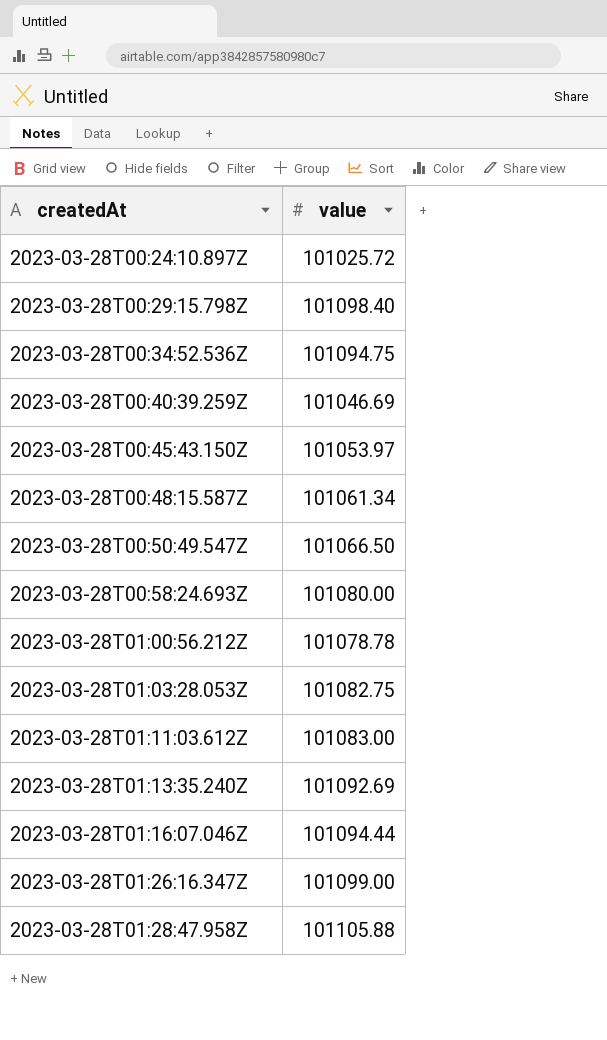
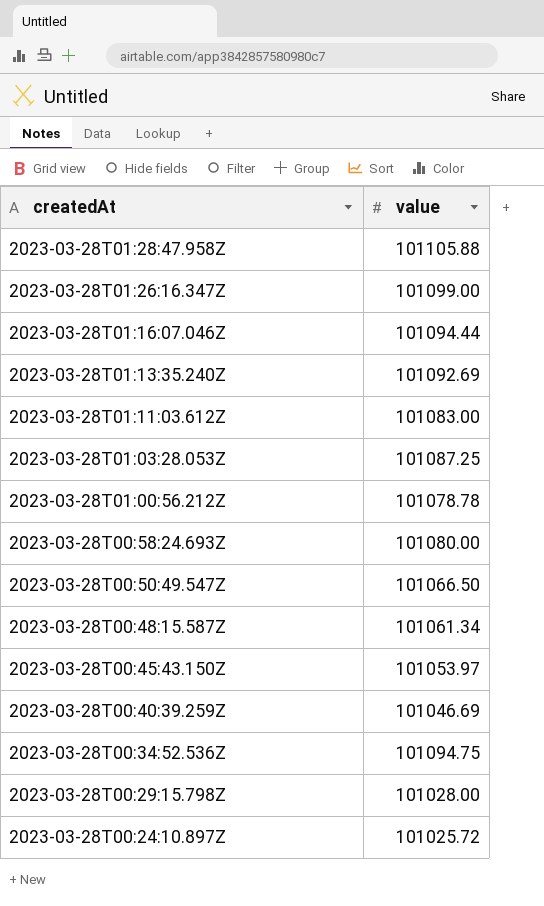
row order: createdAt ascending -> createdAt descending
2023-03-28T01:03:28.053Z | value: 101082.75 -> 101087.25
2023-03-28T00:29:15.798Z | value: 101098.40 -> 101028.00

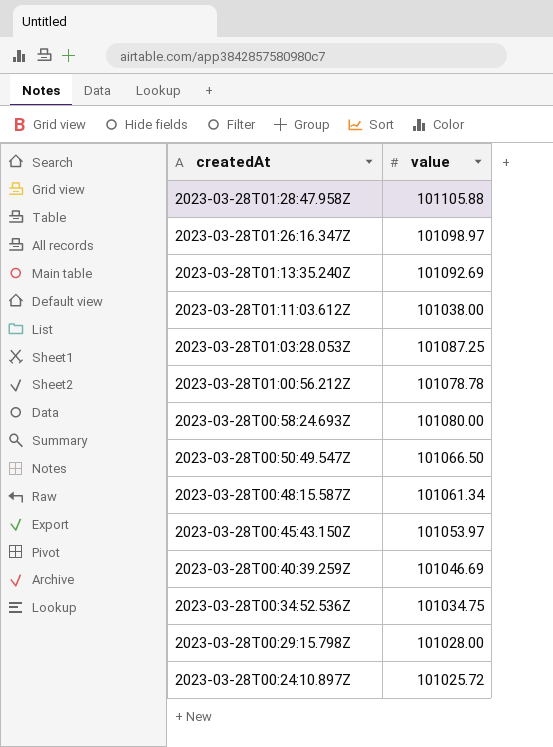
row 2023-03-28T01:16:07.046Z: 101094.44 -> none
2023-03-28T01:26:16.347Z | value: 101099.00 -> 101098.97
2023-03-28T01:11:03.612Z | value: 101083.00 -> 101038.00
2023-03-28T00:34:52.536Z | value: 101094.75 -> 101034.75

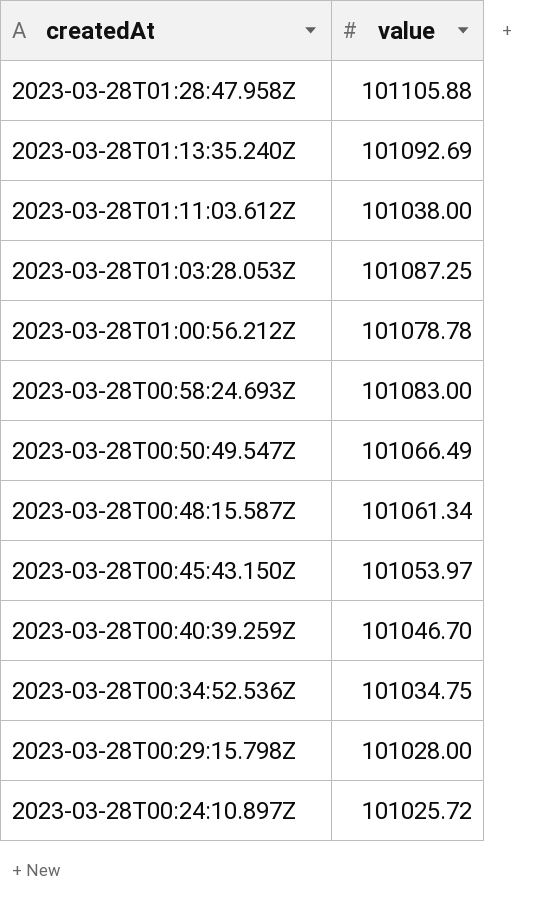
row 2023-03-28T01:26:16.347Z: 101098.97 -> none
2023-03-28T00:58:24.693Z | value: 101080.00 -> 101083.00
2023-03-28T00:50:49.547Z | value: 101066.50 -> 101066.49
2023-03-28T00:40:39.259Z | value: 101046.69 -> 101046.70

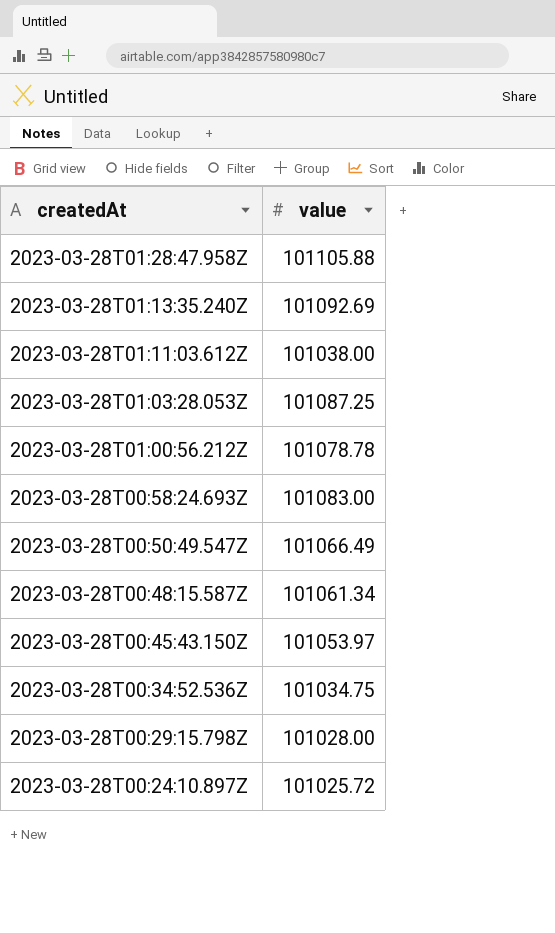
row 2023-03-28T00:40:39.259Z: 101046.70 -> none

